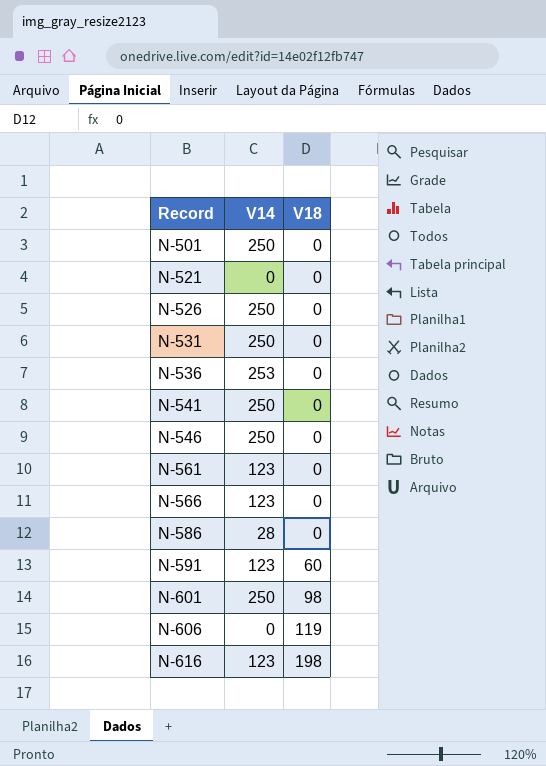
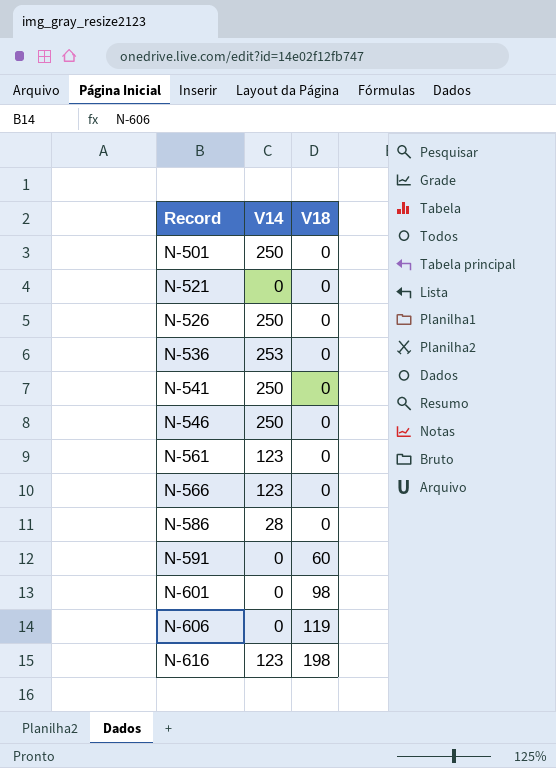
row N-531: 250 | 0 -> none
N-591 | V14: 123 -> 0
N-601 | V14: 250 -> 0

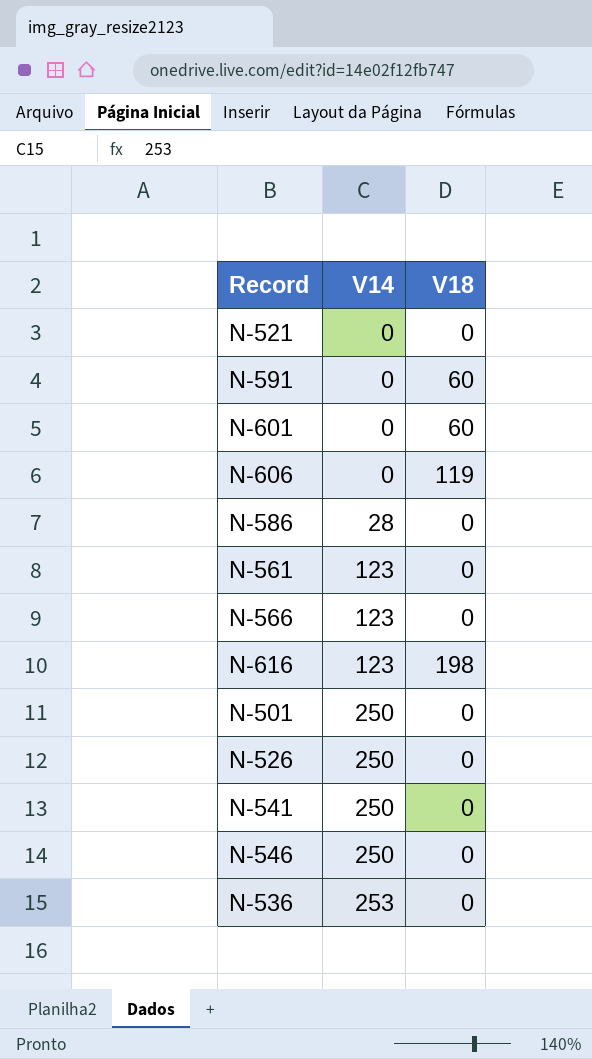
row order: Record ascending -> V14 ascending
N-601 | V18: 98 -> 60

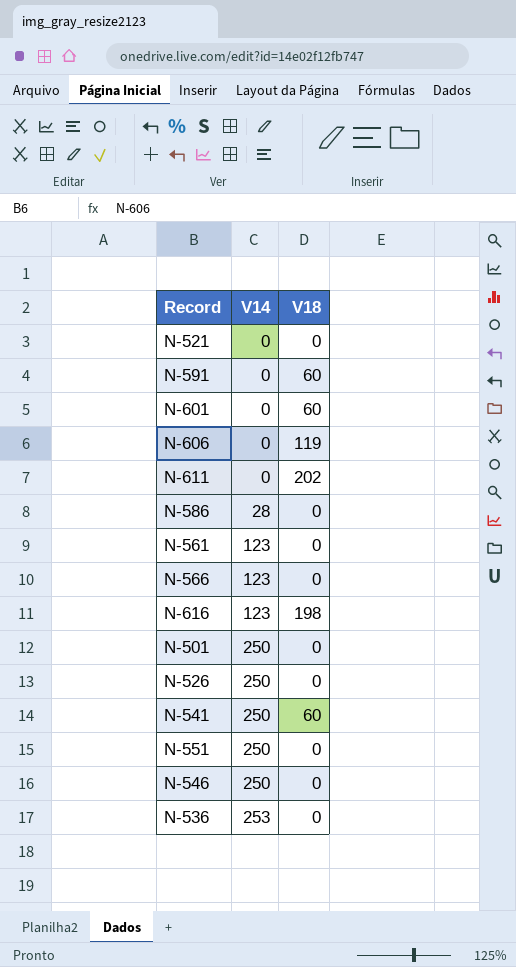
row N-611: none -> 0 | 202
N-541 | V18: 0 -> 60
row N-551: none -> 250 | 0

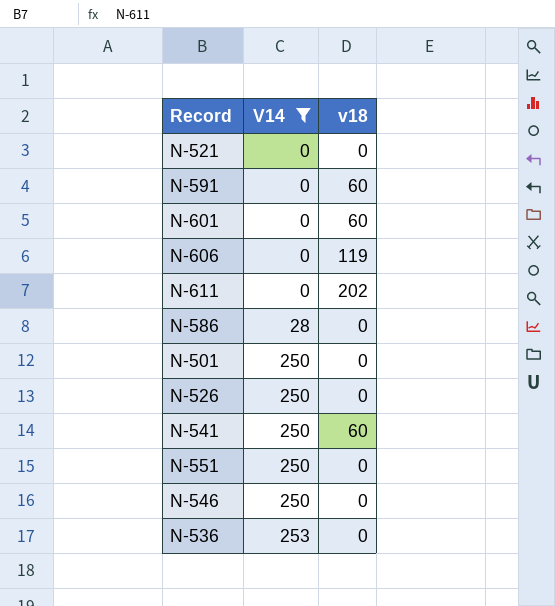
filter: none -> V14 != 123
column name: V18 -> v18

